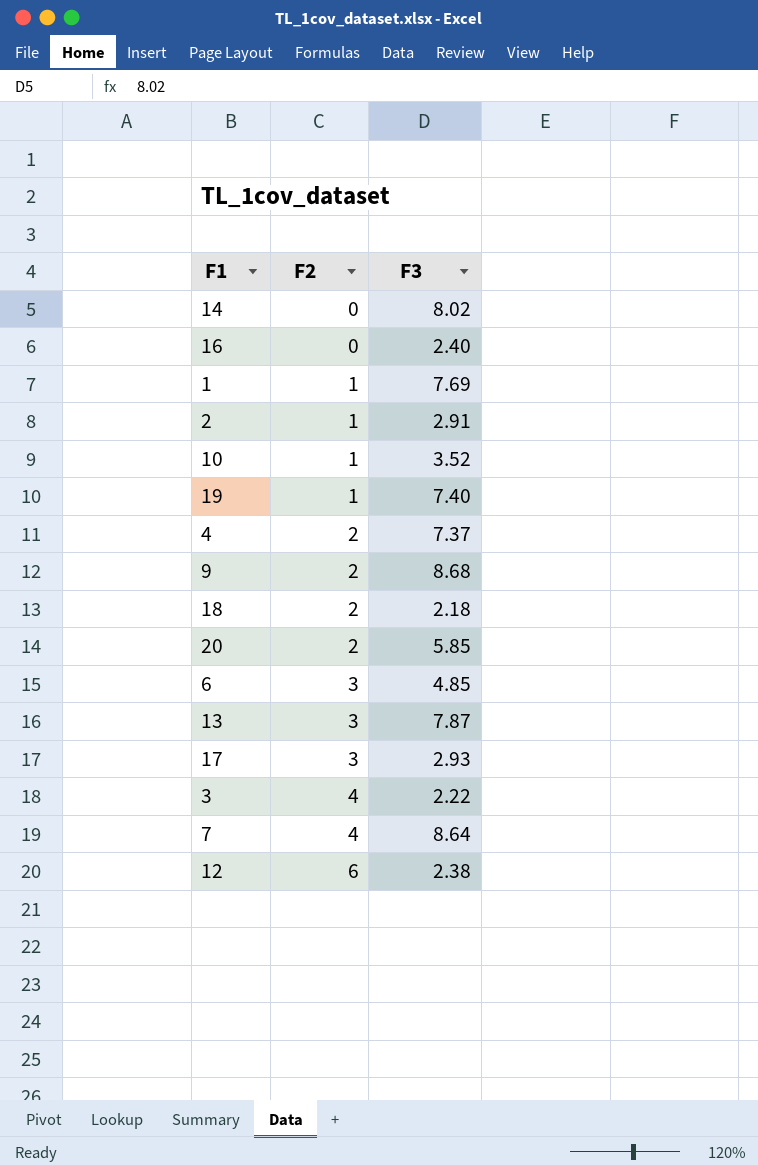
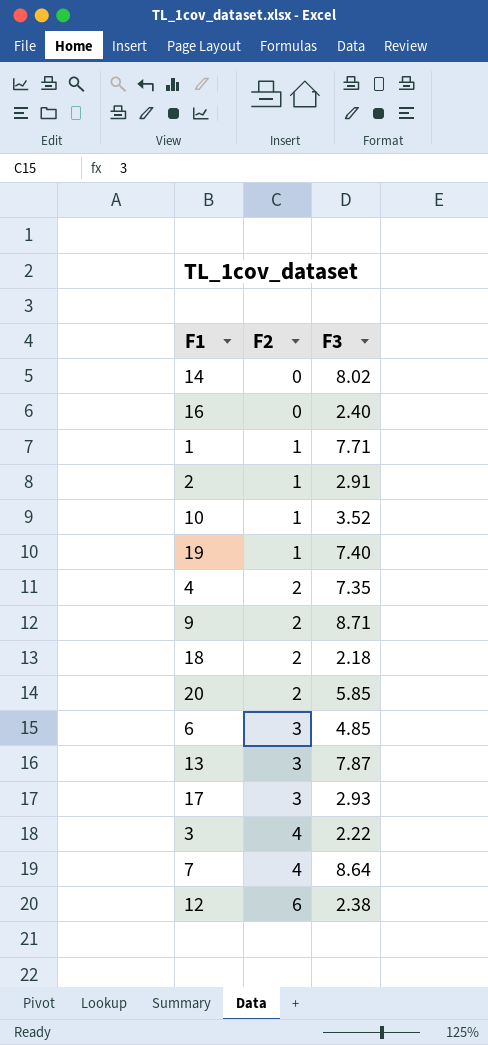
1 | F3: 7.69 -> 7.71
4 | F3: 7.37 -> 7.35
9 | F3: 8.68 -> 8.71

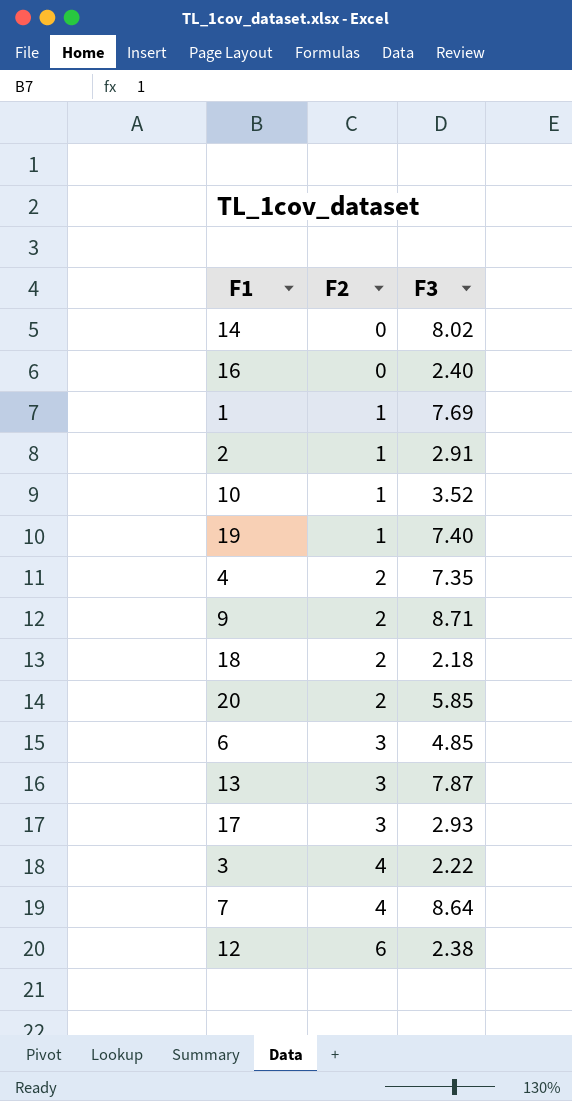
1 | F3: 7.71 -> 7.69

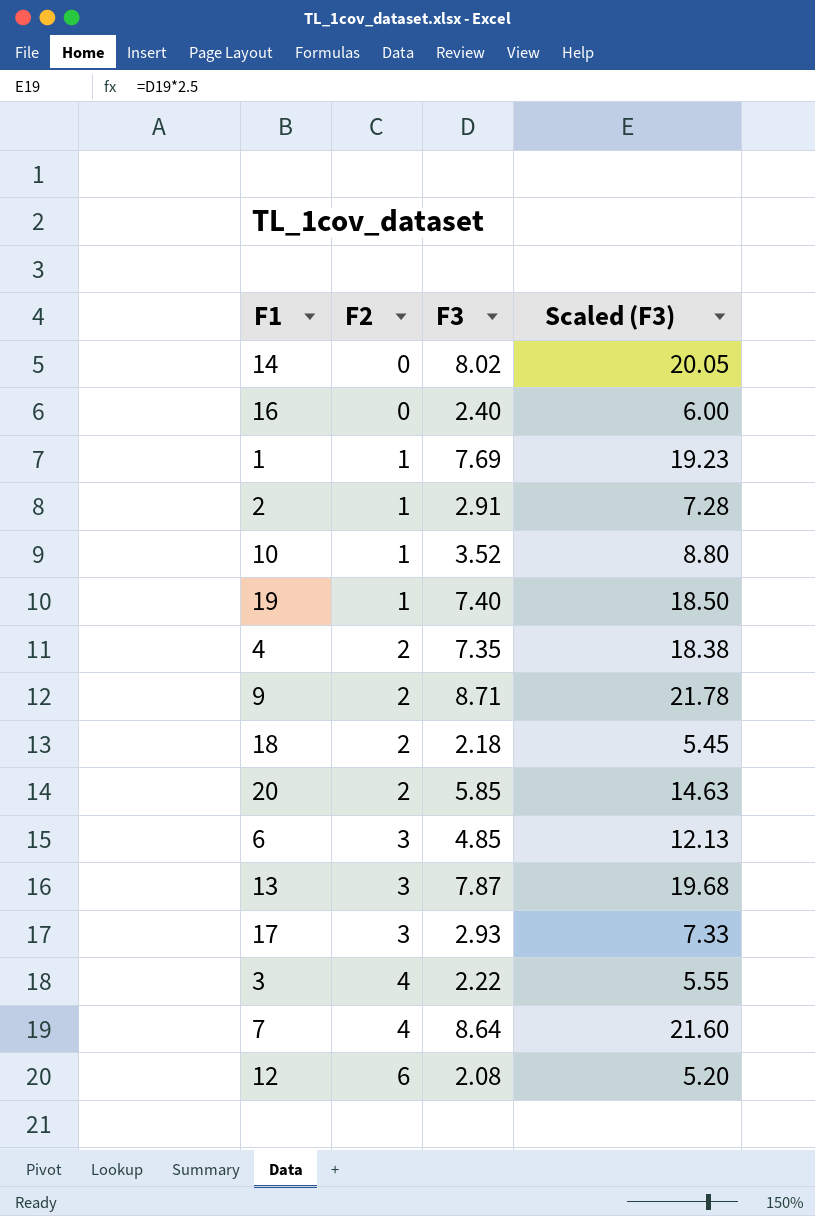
column Scaled (F3) | formula: none -> [F3] * 2.5
12 | F3: 2.38 -> 2.08

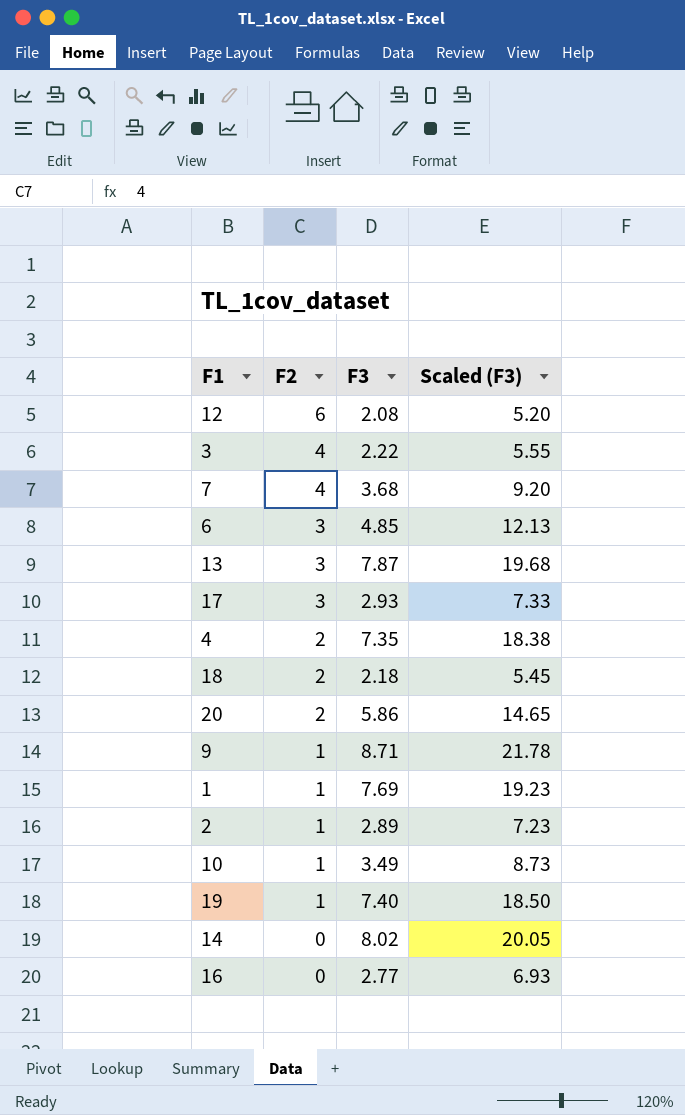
row order: F2 ascending -> F2 descending
7 | F3: 8.64 -> 3.68
7 | Scaled (F3): 21.60 -> 9.20
20 | F3: 5.85 -> 5.86
20 | Scaled (F3): 14.63 -> 14.65
9 | F2: 2 -> 1
2 | F3: 2.91 -> 2.89
2 | Scaled (F3): 7.28 -> 7.23
10 | F3: 3.52 -> 3.49
10 | Scaled (F3): 8.80 -> 8.73
16 | F3: 2.40 -> 2.77
16 | Scaled (F3): 6.00 -> 6.93

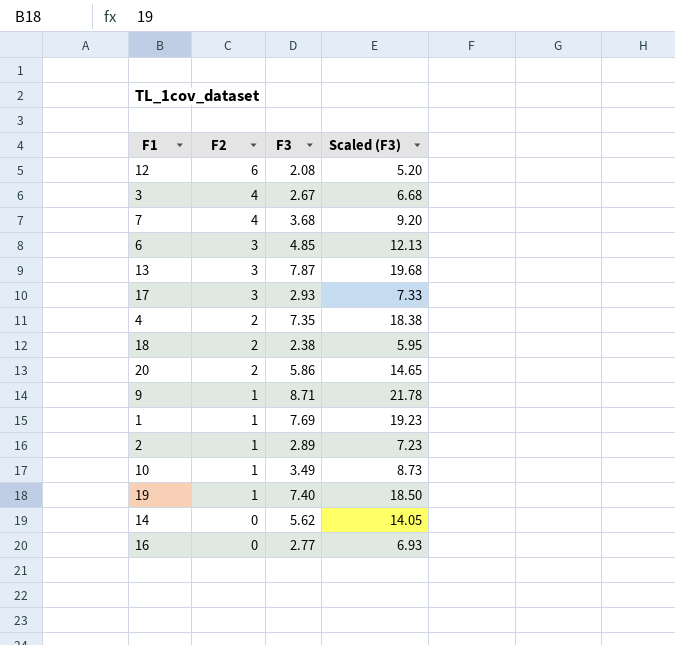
3 | F3: 2.22 -> 2.67
3 | Scaled (F3): 5.55 -> 6.68
18 | F3: 2.18 -> 2.38
18 | Scaled (F3): 5.45 -> 5.95
14 | F3: 8.02 -> 5.62
14 | Scaled (F3): 20.05 -> 14.05

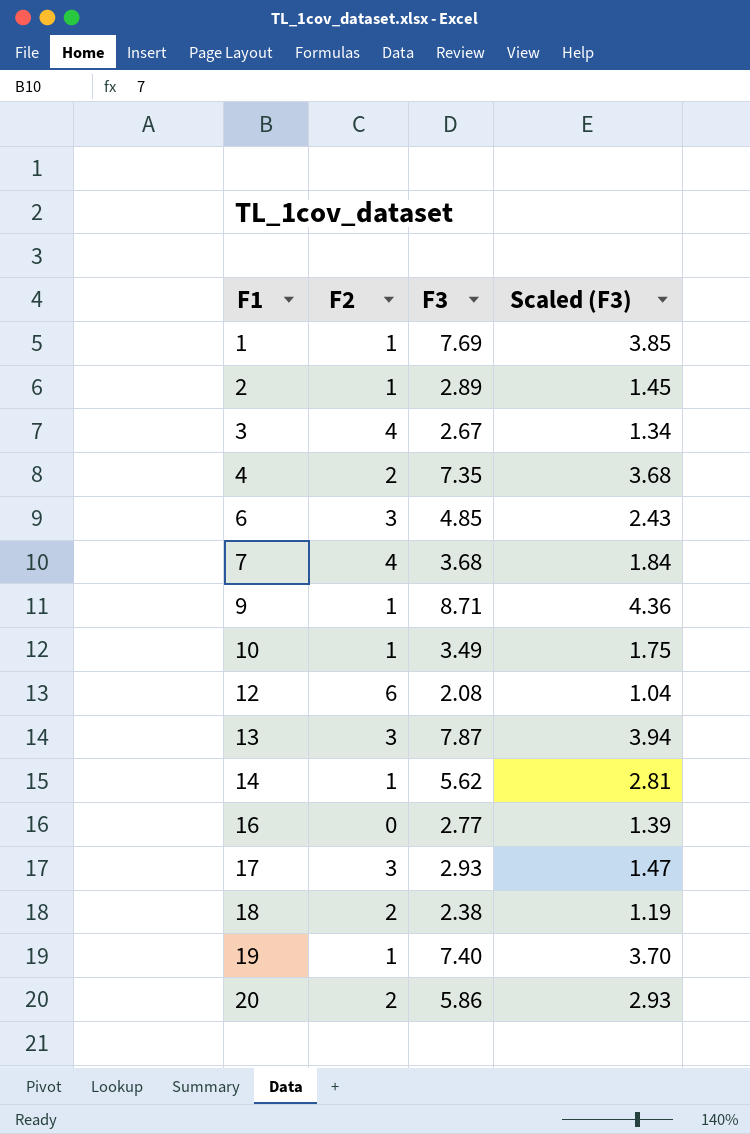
row order: F2 descending -> F1 ascending
column Scaled (F3) | formula: [F3] * 2.5 -> [F3] * 0.5
14 | F2: 0 -> 1

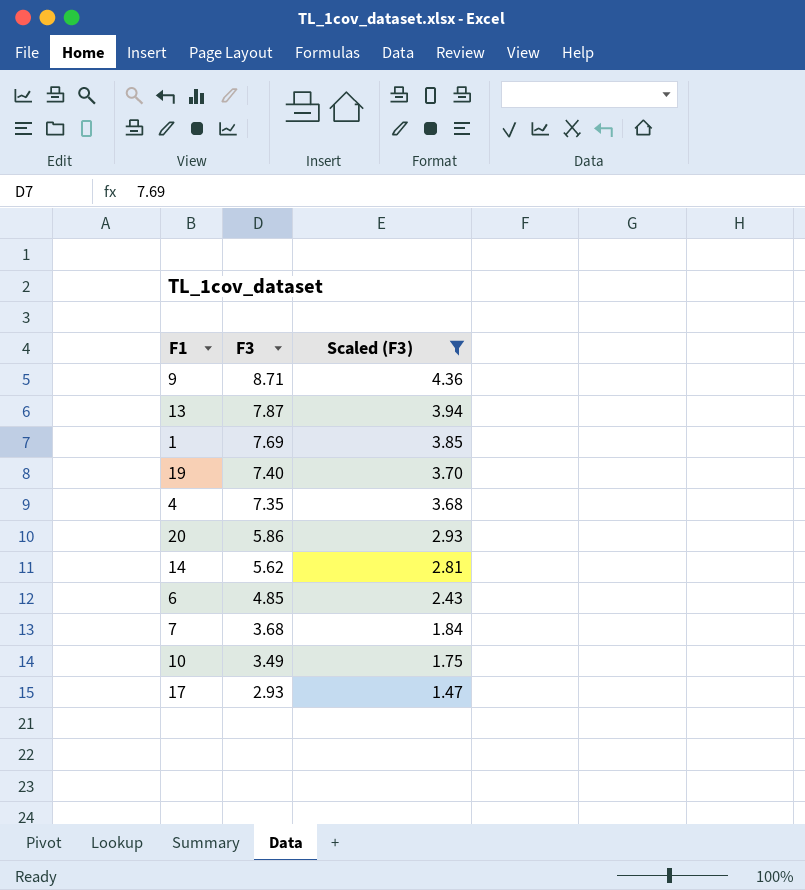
filter: none -> Scaled (F3) >= 1.47
row order: F1 ascending -> F3 descending
column F2 | position: 2 -> none

